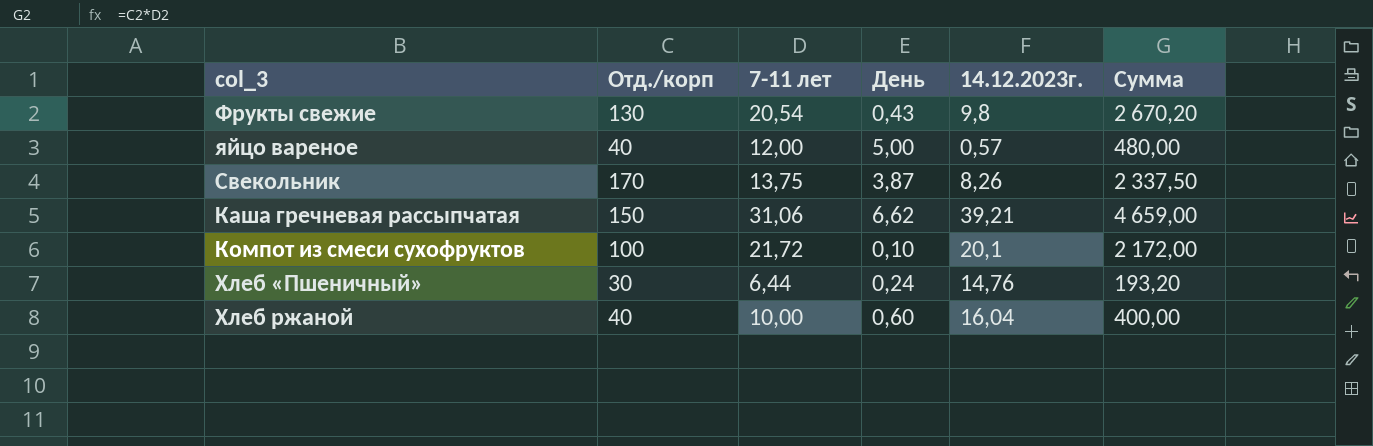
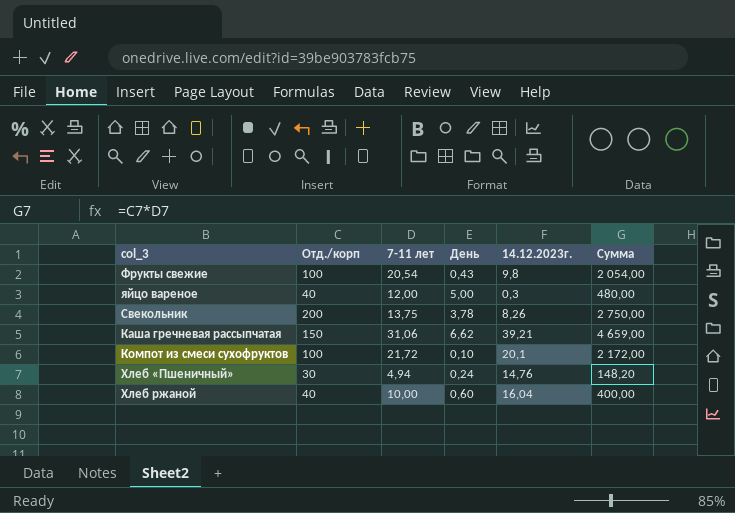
Фрукты свежие | Отд./корп: 130 -> 100
Фрукты свежие | Сумма: 2 670,20 -> 2 054,00
яйцо вареное | 14.12.2023г.: 0,57 -> 0,3
Свекольник | Отд./корп: 170 -> 200
Свекольник | День: 3,87 -> 3,78
Свекольник | Сумма: 2 337,50 -> 2 750,00
Хлеб «Пшеничный» | 7-11 лет: 6,44 -> 4,94
Хлеб «Пшеничный» | Сумма: 193,20 -> 148,20

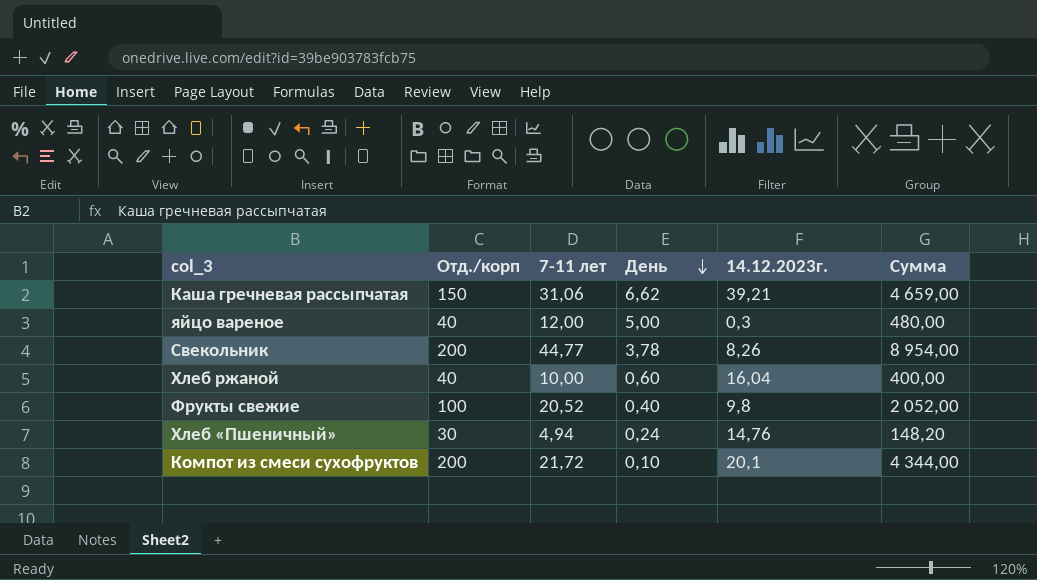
row order: none -> День descending
Свекольник | 7-11 лет: 13,75 -> 44,77
Свекольник | Сумма: 2 750,00 -> 8 954,00
Фрукты свежие | 7-11 лет: 20,54 -> 20,52
Фрукты свежие | День: 0,43 -> 0,40
Фрукты свежие | Сумма: 2 054,00 -> 2 052,00
Компот из смеси сухофруктов | Отд./корп: 100 -> 200
Компот из смеси сухофруктов | Сумма: 2 172,00 -> 4 344,00

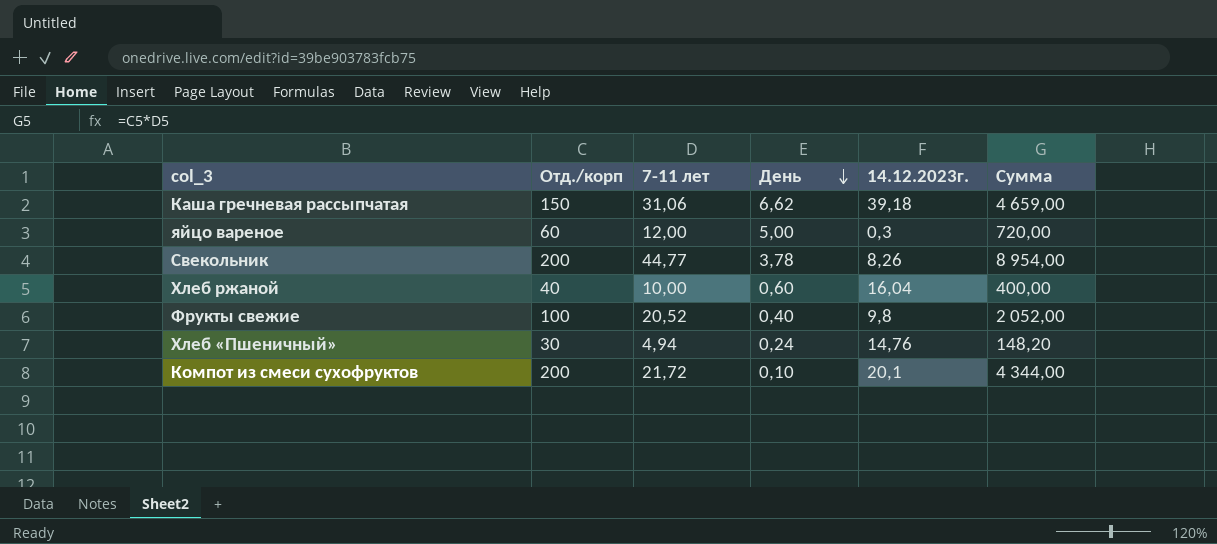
Каша гречневая рассыпчатая | 14.12.2023г.: 39,21 -> 39,18
яйцо вареное | Отд./корп: 40 -> 60
яйцо вареное | Сумма: 480,00 -> 720,00

